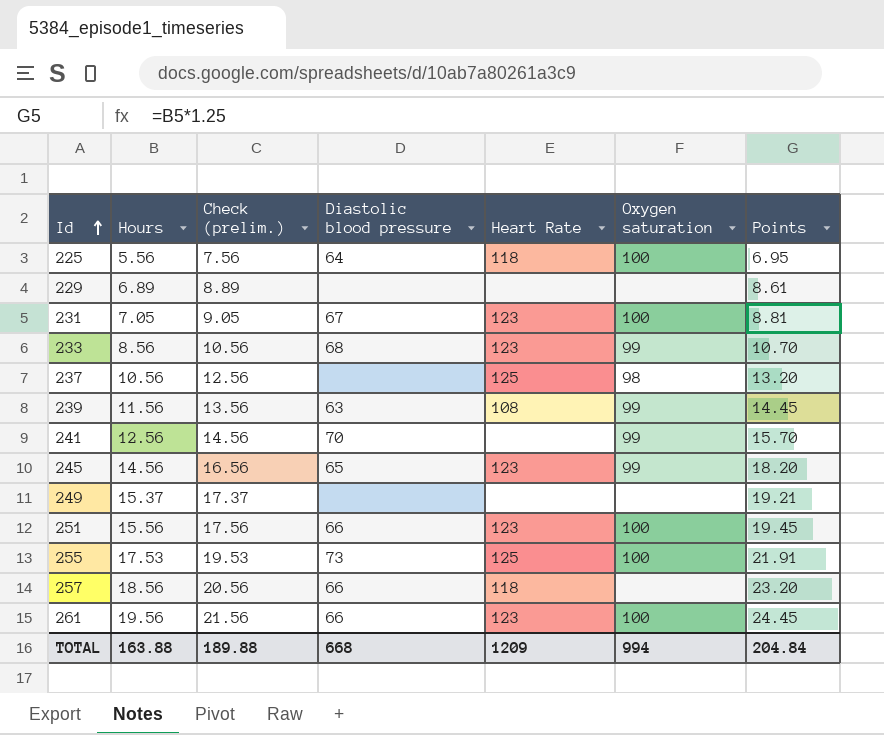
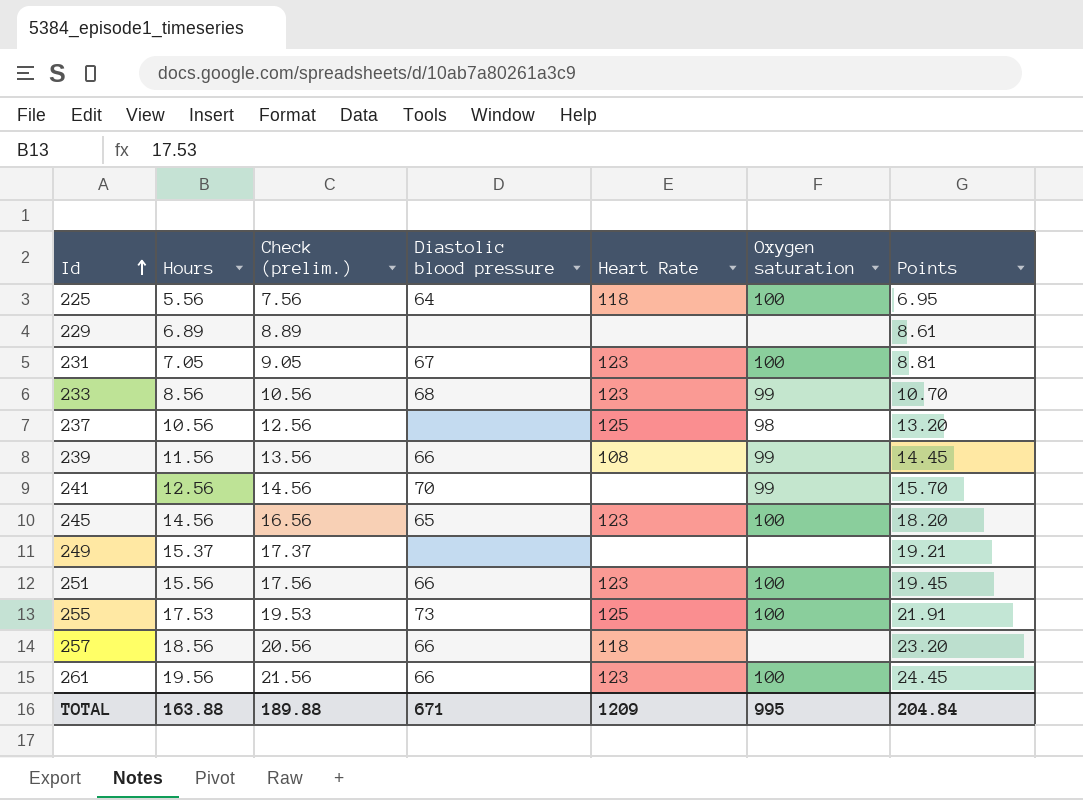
239 | Diastolic blood pressure: 63 -> 66
245 | Oxygen saturation: 99 -> 100
TOTAL | Diastolic blood pressure: 668 -> 671
TOTAL | Oxygen saturation: 994 -> 995

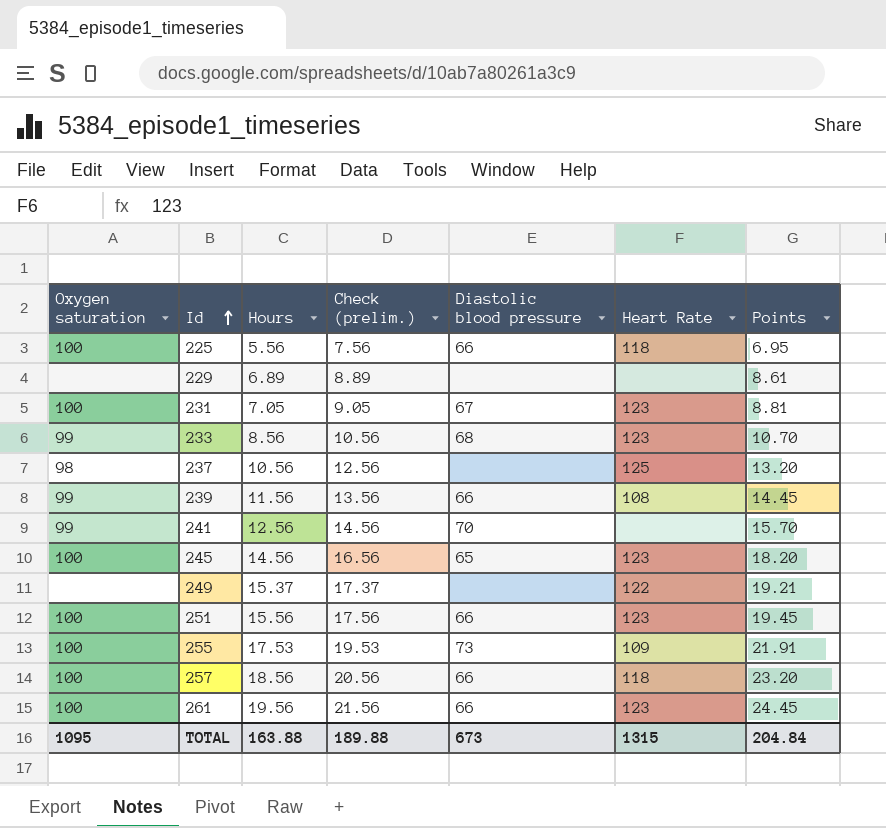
column Oxygen saturation | position: 6 -> 1
225 | Diastolic blood pressure: 64 -> 66
249 | Heart Rate: none -> 122
255 | Heart Rate: 125 -> 109
257 | Oxygen saturation: none -> 100
TOTAL | Oxygen saturation: 995 -> 1095
TOTAL | Diastolic blood pressure: 671 -> 673
TOTAL | Heart Rate: 1209 -> 1315

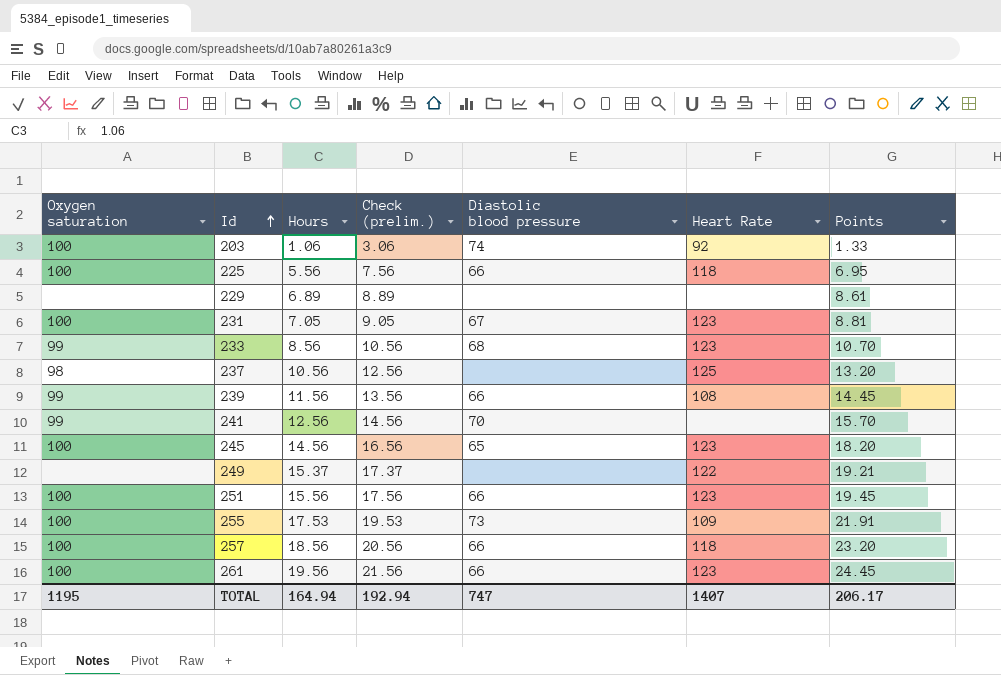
row 203: none -> 100 | 1.06 | 3.06 | 74 | 92 | 1.33
TOTAL | Oxygen saturation: 1095 -> 1195
TOTAL | Hours: 163.88 -> 164.94
TOTAL | Check (prelim.): 189.88 -> 192.94
TOTAL | Diastolic blood pressure: 673 -> 747
TOTAL | Heart Rate: 1315 -> 1407
TOTAL | Points: 204.84 -> 206.17

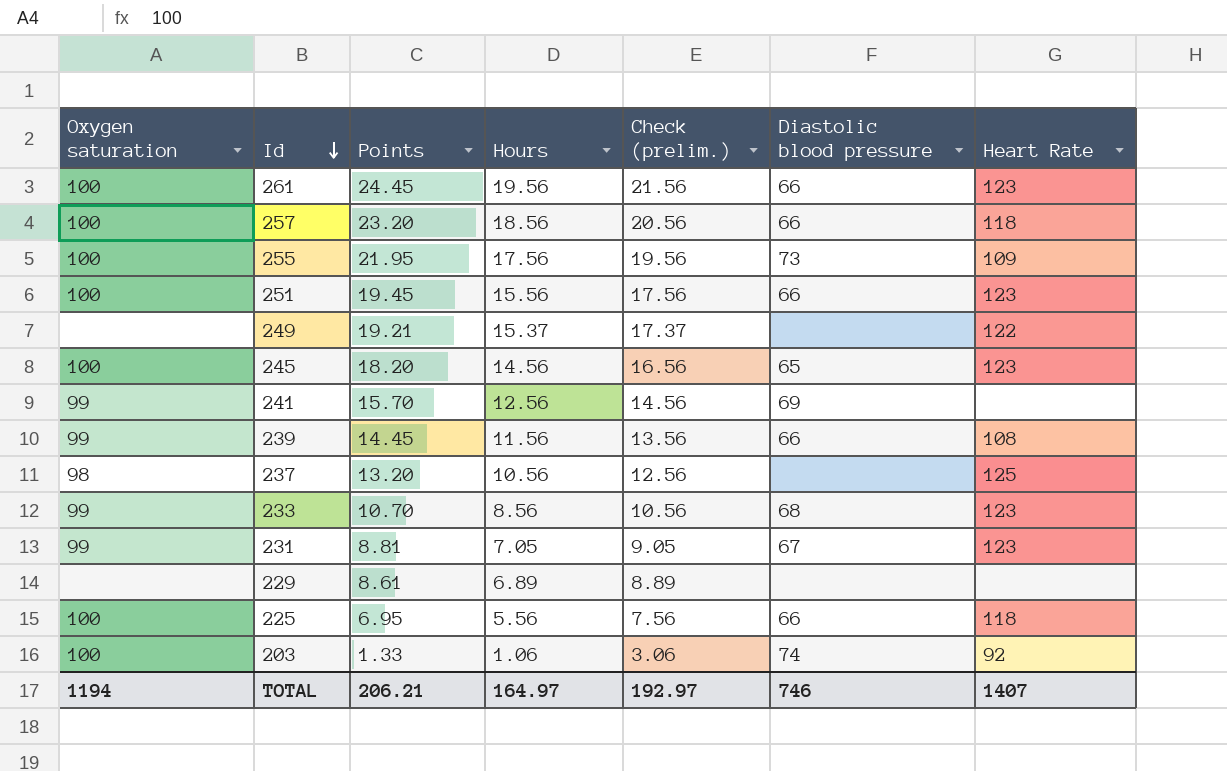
row order: Id ascending -> Id descending
column Points | position: 7 -> 3
255 | Points: 21.91 -> 21.95
255 | Hours: 17.53 -> 17.56
255 | Check (prelim.): 19.53 -> 19.56
241 | Diastolic blood pressure: 70 -> 69
231 | Oxygen saturation: 100 -> 99
TOTAL | Oxygen saturation: 1195 -> 1194
TOTAL | Points: 206.17 -> 206.21
TOTAL | Hours: 164.94 -> 164.97
TOTAL | Check (prelim.): 192.94 -> 192.97
TOTAL | Diastolic blood pressure: 747 -> 746

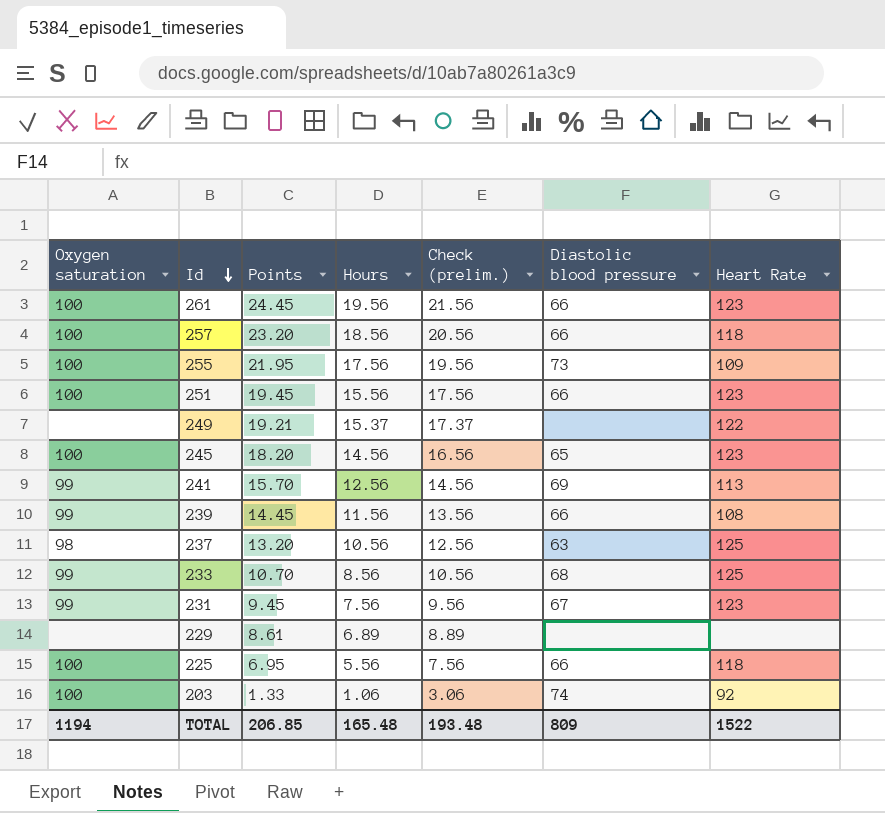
241 | Heart Rate: none -> 113
237 | Diastolic blood pressure: none -> 63
233 | Heart Rate: 123 -> 125
231 | Points: 8.81 -> 9.45
231 | Hours: 7.05 -> 7.56
231 | Check (prelim.): 9.05 -> 9.56
TOTAL | Points: 206.21 -> 206.85
TOTAL | Hours: 164.97 -> 165.48
TOTAL | Check (prelim.): 192.97 -> 193.48
TOTAL | Diastolic blood pressure: 746 -> 809
TOTAL | Heart Rate: 1407 -> 1522

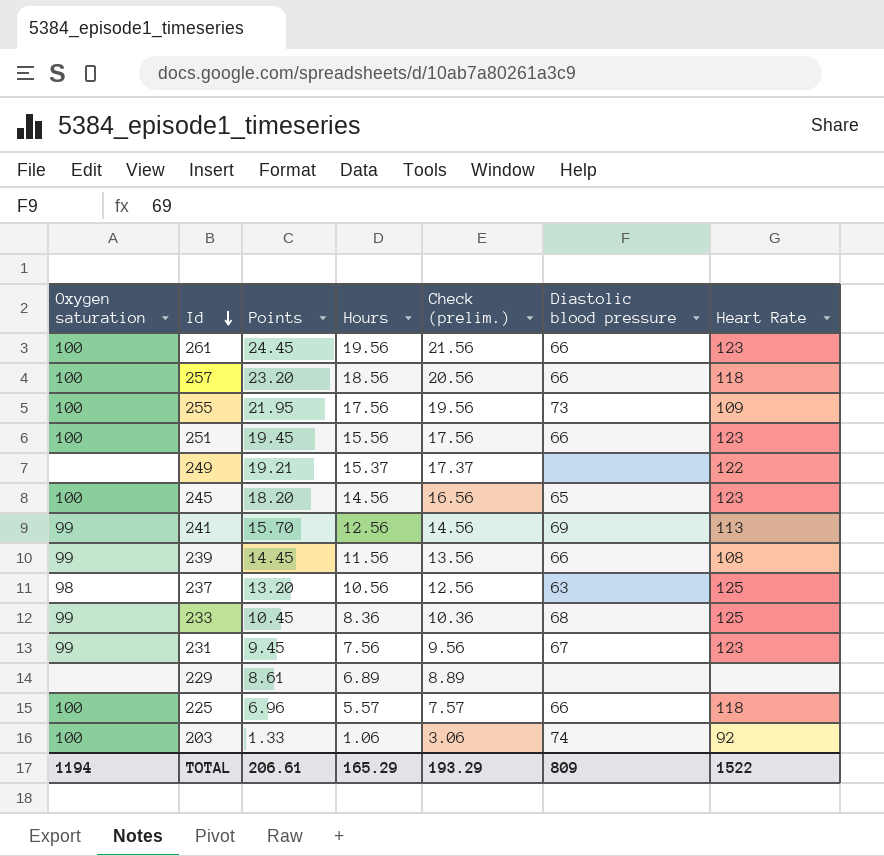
233 | Points: 10.70 -> 10.45
233 | Hours: 8.56 -> 8.36
233 | Check (prelim.): 10.56 -> 10.36
225 | Points: 6.95 -> 6.96
225 | Hours: 5.56 -> 5.57
225 | Check (prelim.): 7.56 -> 7.57
TOTAL | Points: 206.85 -> 206.61
TOTAL | Hours: 165.48 -> 165.29
TOTAL | Check (prelim.): 193.48 -> 193.29

